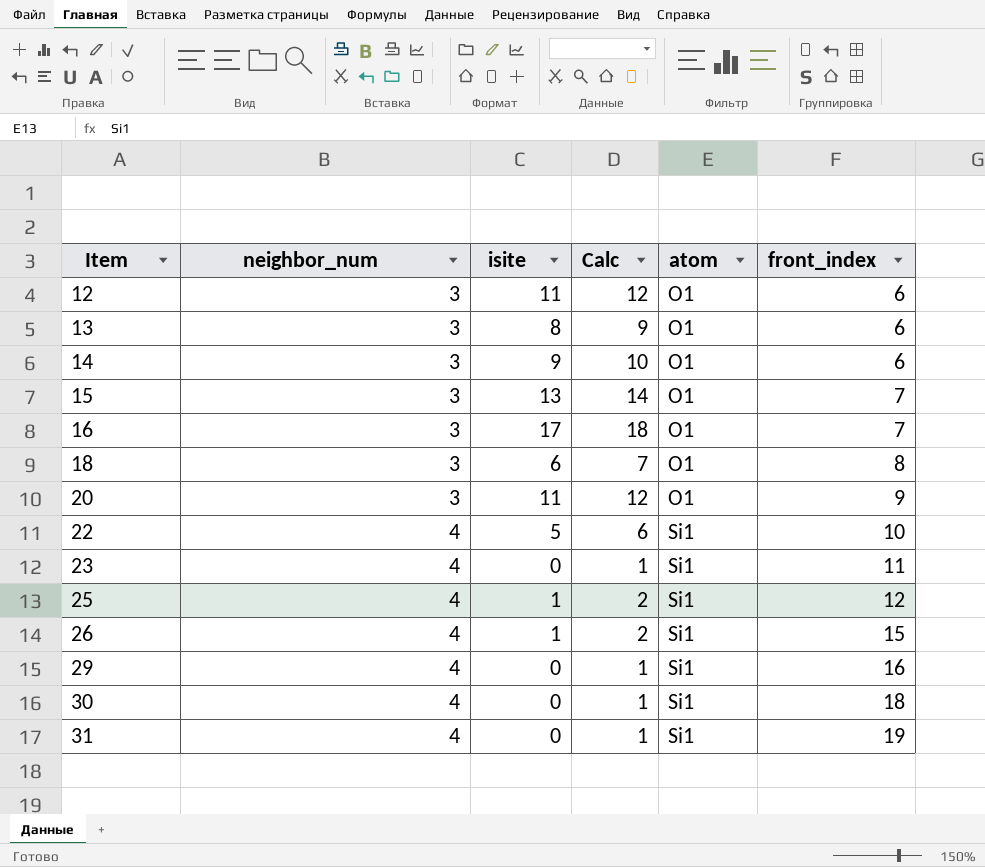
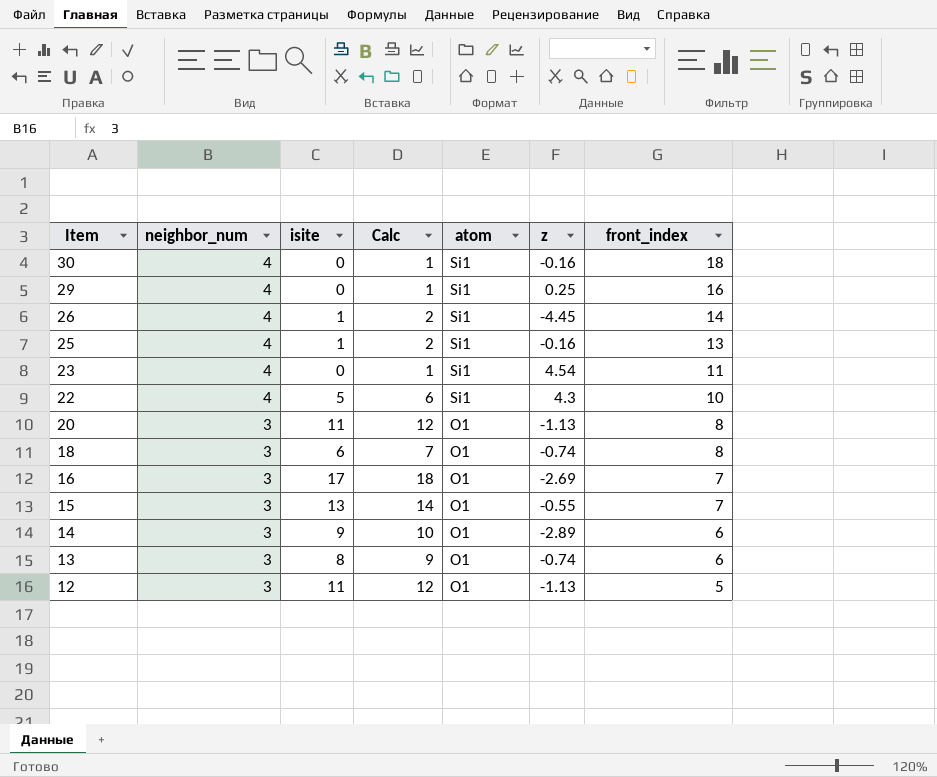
row order: Item ascending -> Item descending
column z | position: none -> 6
row 31: 4 | 0 | 1 | Si1 | 19 -> none
26 | front_index: 15 -> 14
25 | front_index: 12 -> 13
20 | front_index: 9 -> 8
12 | front_index: 6 -> 5

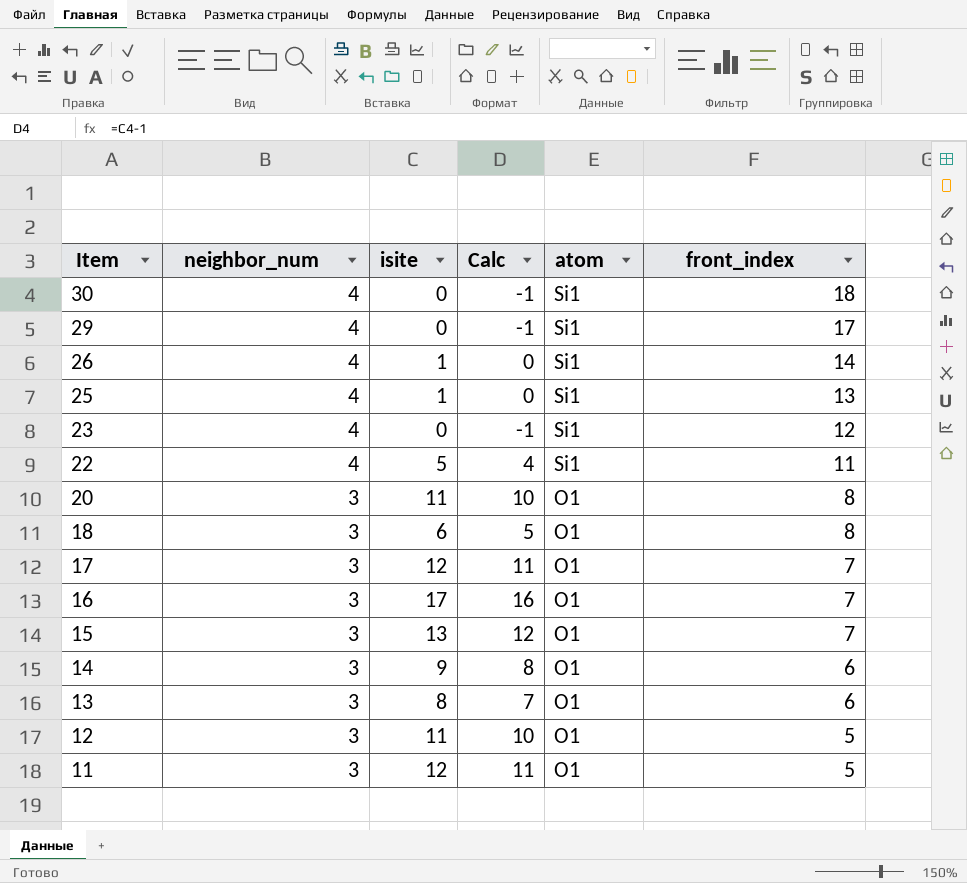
column z | position: 6 -> none
column Calc | formula: [isite] + 1 -> [isite] - 1
29 | front_index: 16 -> 17
23 | front_index: 11 -> 12
22 | front_index: 10 -> 11
row 17: none -> 3 | 12 | 11 | O1 | 7
row 11: none -> 3 | 12 | 11 | O1 | 5

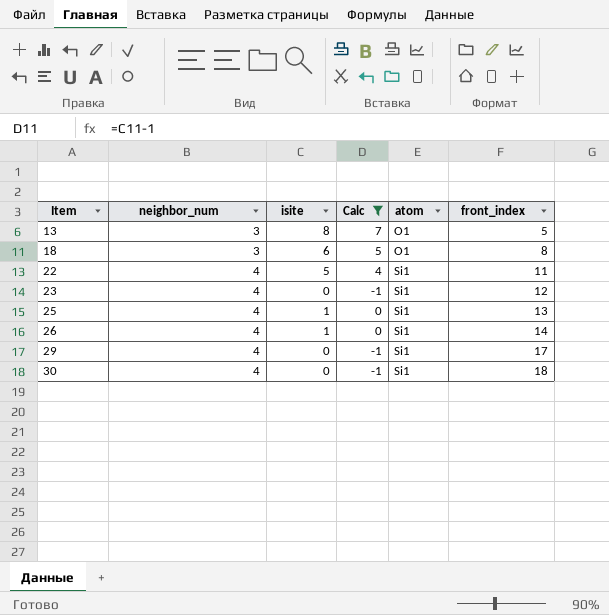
filter: none -> Calc <= 7
row order: Item descending -> Item ascending
13 | front_index: 6 -> 5

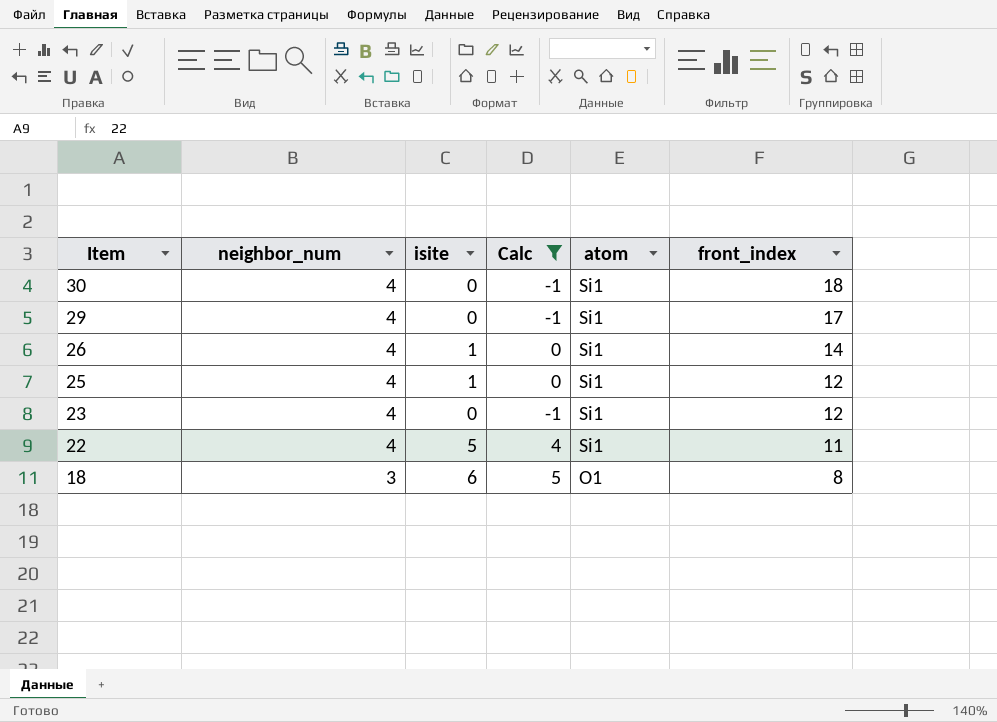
row order: Item ascending -> Item descending
row 13: 3 | 8 | 7 | O1 | 5 -> none
25 | front_index: 13 -> 12

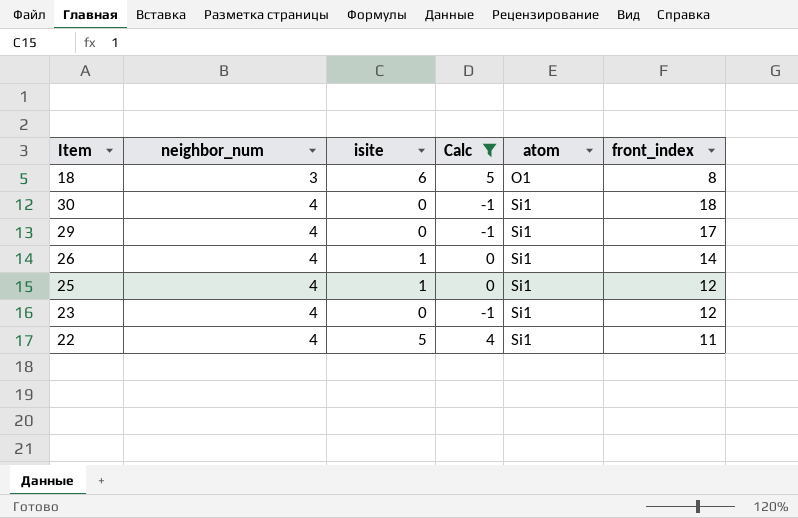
row order: Item descending -> neighbor_num ascending

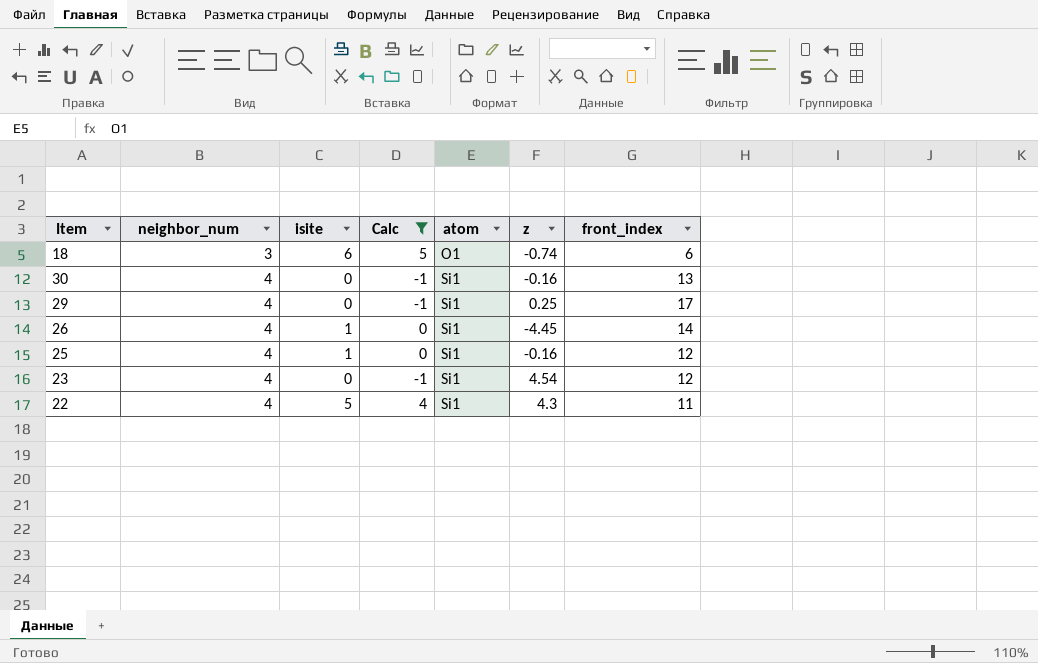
column z | position: none -> 6
18 | front_index: 8 -> 6
30 | front_index: 18 -> 13

